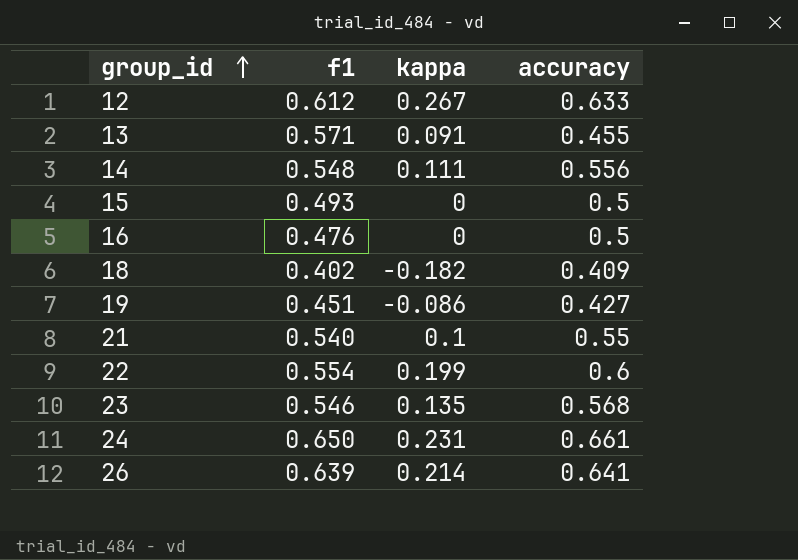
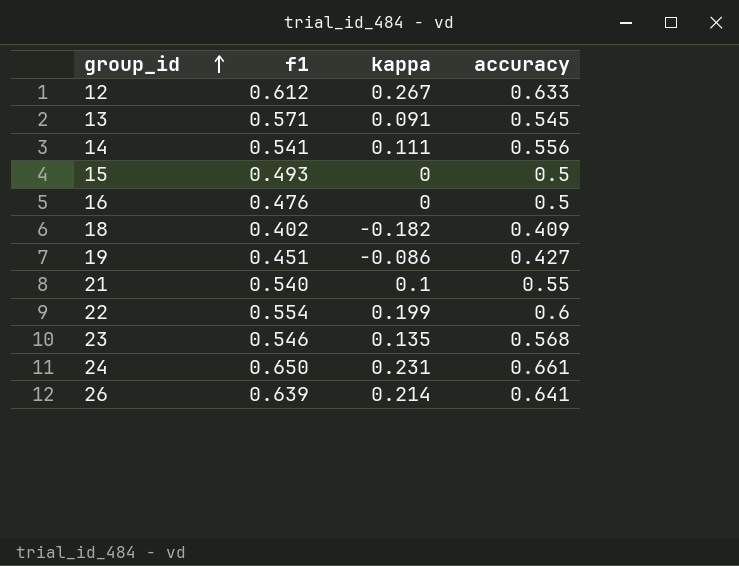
13 | accuracy: 0.455 -> 0.545
14 | f1: 0.548 -> 0.541

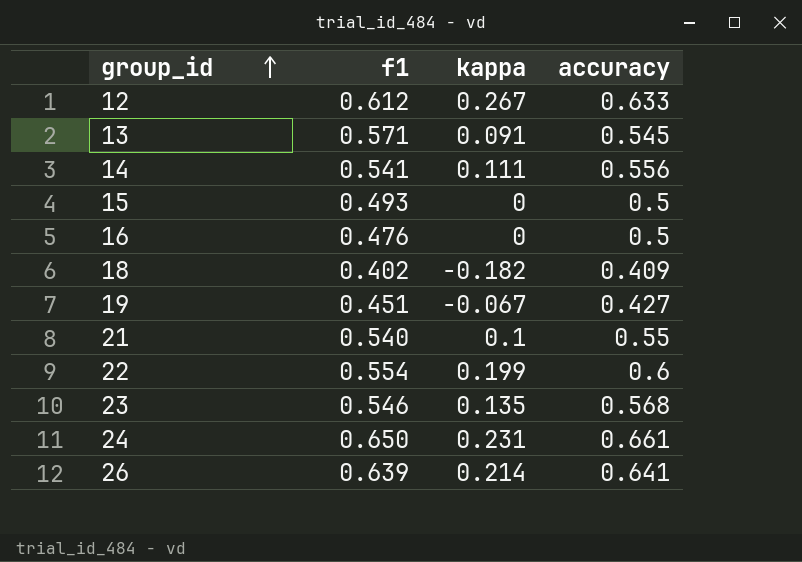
19 | kappa: -0.086 -> -0.067

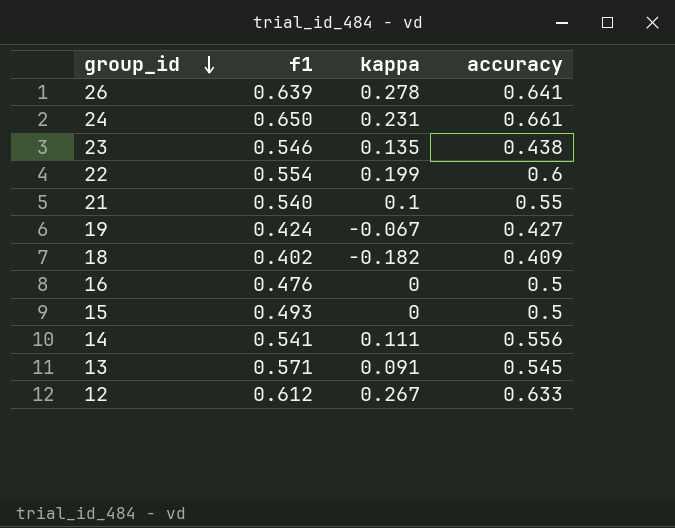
row order: group_id ascending -> group_id descending
26 | kappa: 0.214 -> 0.278
23 | accuracy: 0.568 -> 0.438
19 | f1: 0.451 -> 0.424

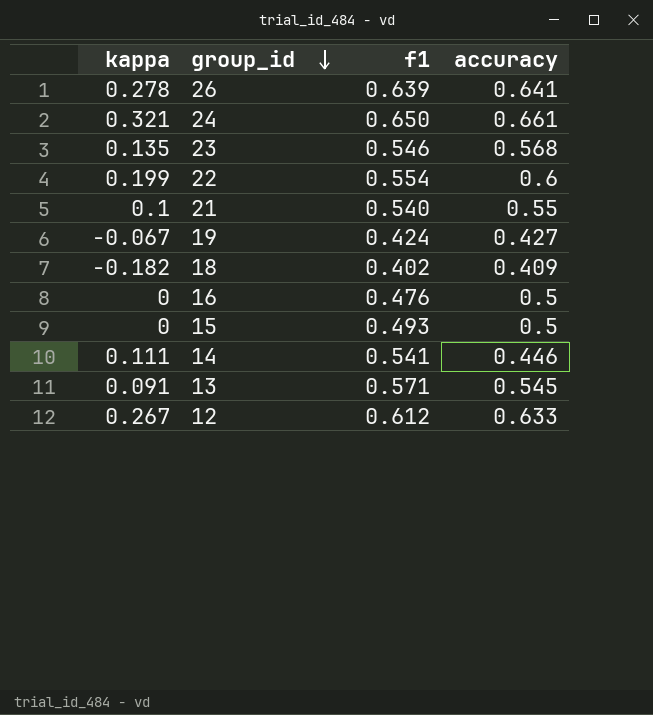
column kappa | position: 3 -> 1
24 | kappa: 0.231 -> 0.321
23 | accuracy: 0.438 -> 0.568
14 | accuracy: 0.556 -> 0.446

